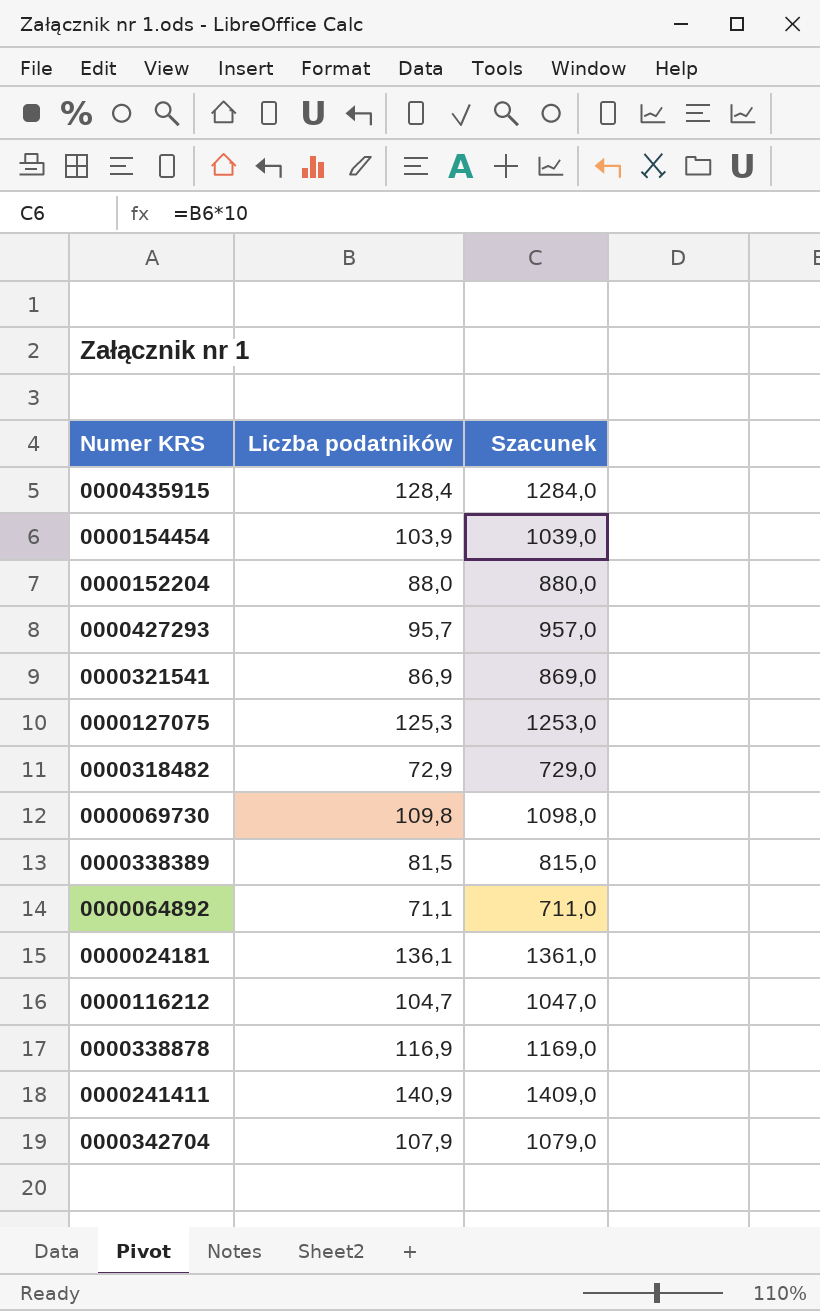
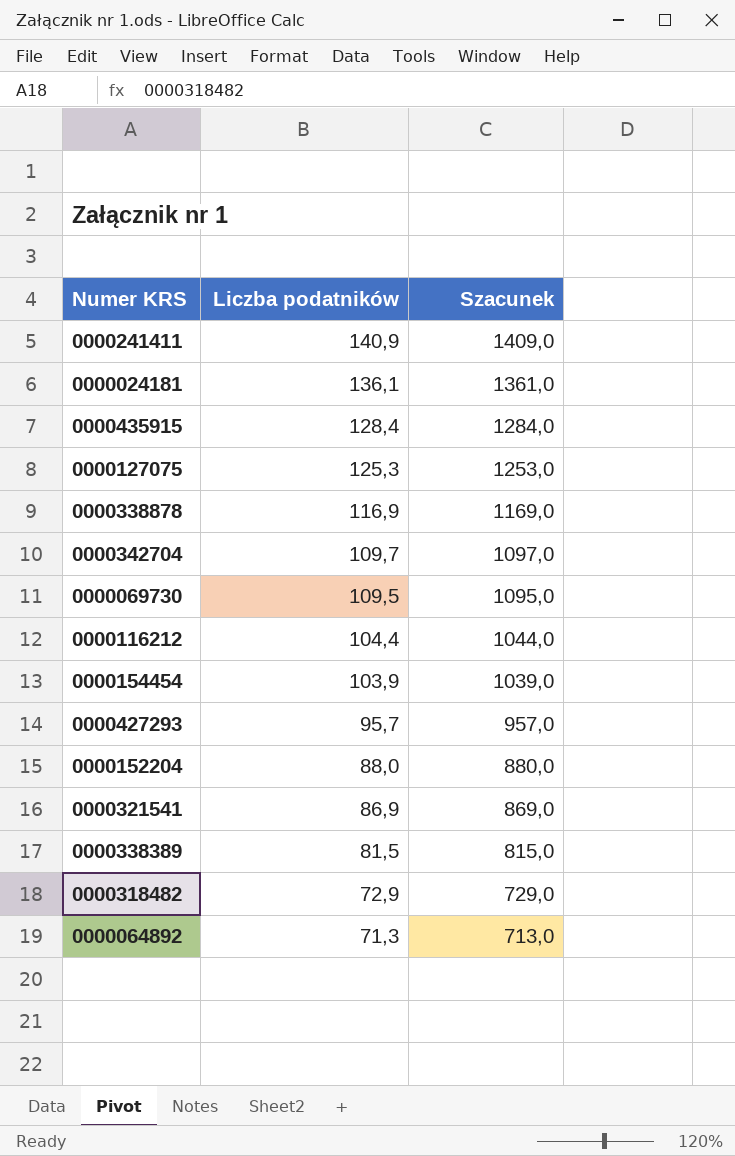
row order: none -> Liczba podatników descending
0000342704 | Liczba podatników: 107,9 -> 109,7
0000342704 | Szacunek: 1079,0 -> 1097,0
0000069730 | Liczba podatników: 109,8 -> 109,5
0000069730 | Szacunek: 1098,0 -> 1095,0
0000116212 | Liczba podatników: 104,7 -> 104,4
0000116212 | Szacunek: 1047,0 -> 1044,0
0000064892 | Liczba podatników: 71,1 -> 71,3
0000064892 | Szacunek: 711,0 -> 713,0

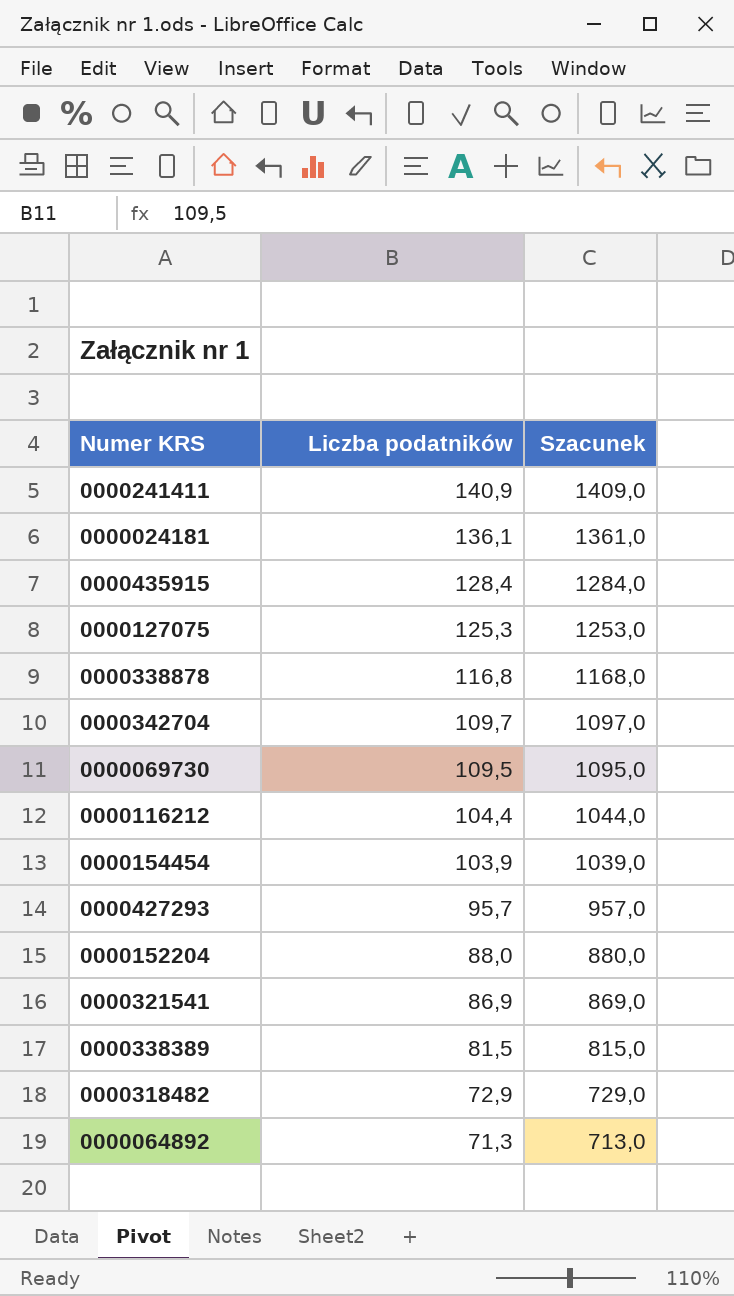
0000338878 | Liczba podatników: 116,9 -> 116,8
0000338878 | Szacunek: 1169,0 -> 1168,0

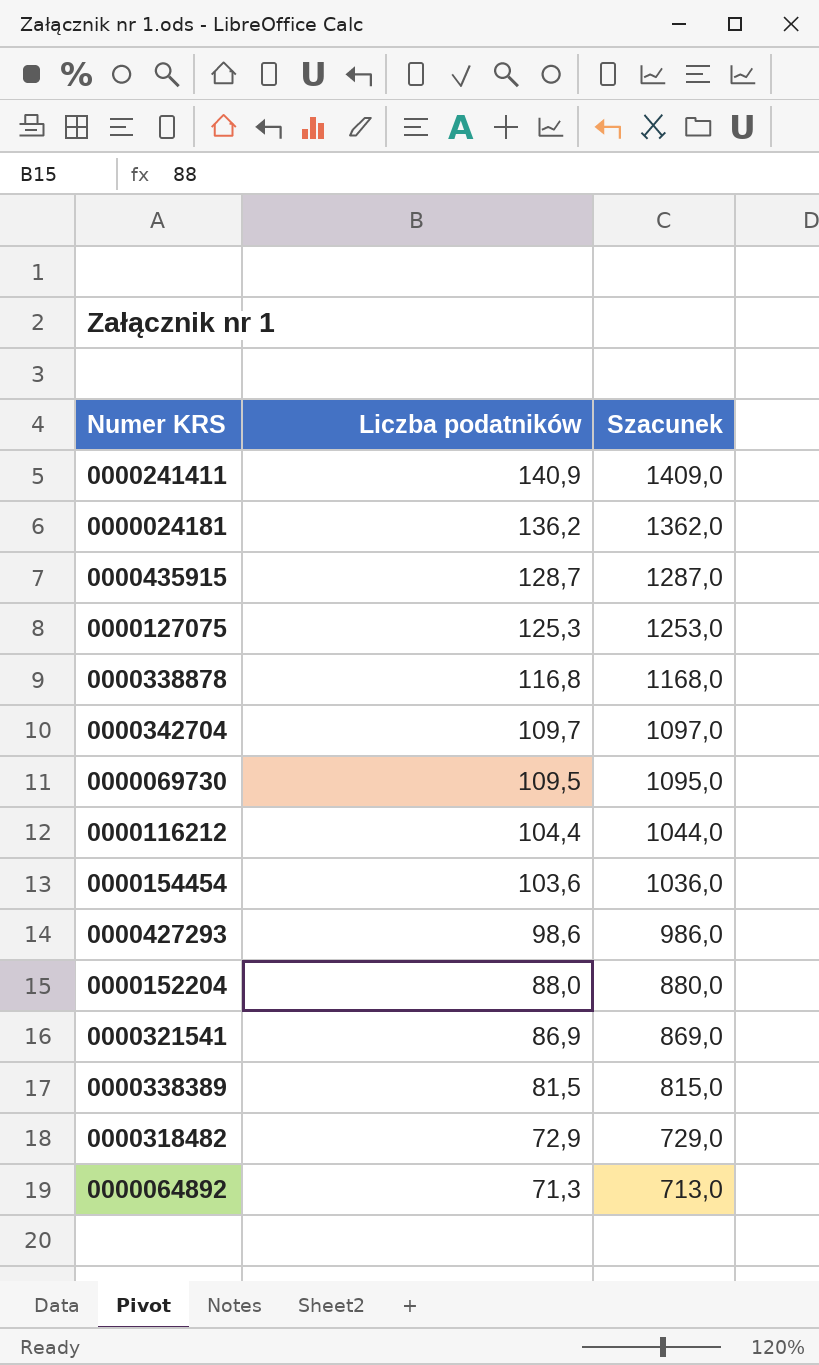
0000024181 | Liczba podatników: 136,1 -> 136,2
0000024181 | Szacunek: 1361,0 -> 1362,0
0000435915 | Liczba podatników: 128,4 -> 128,7
0000435915 | Szacunek: 1284,0 -> 1287,0
0000154454 | Liczba podatników: 103,9 -> 103,6
0000154454 | Szacunek: 1039,0 -> 1036,0
0000427293 | Liczba podatników: 95,7 -> 98,6
0000427293 | Szacunek: 957,0 -> 986,0

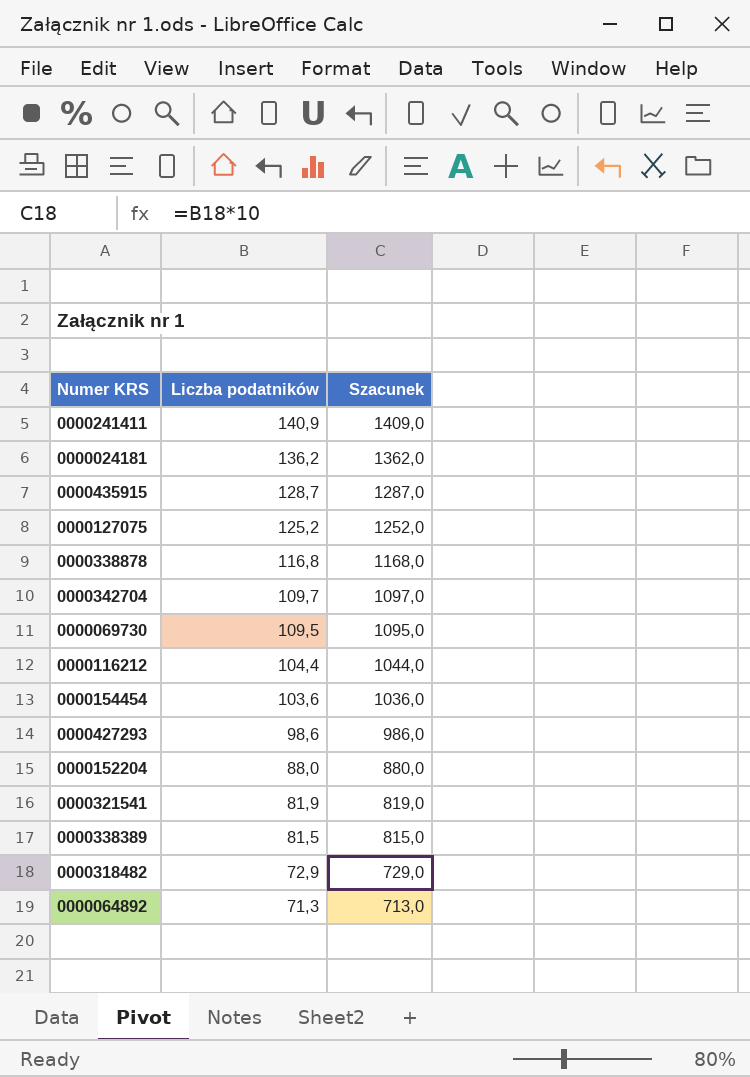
0000127075 | Liczba podatników: 125,3 -> 125,2
0000127075 | Szacunek: 1253,0 -> 1252,0
0000321541 | Liczba podatników: 86,9 -> 81,9
0000321541 | Szacunek: 869,0 -> 819,0

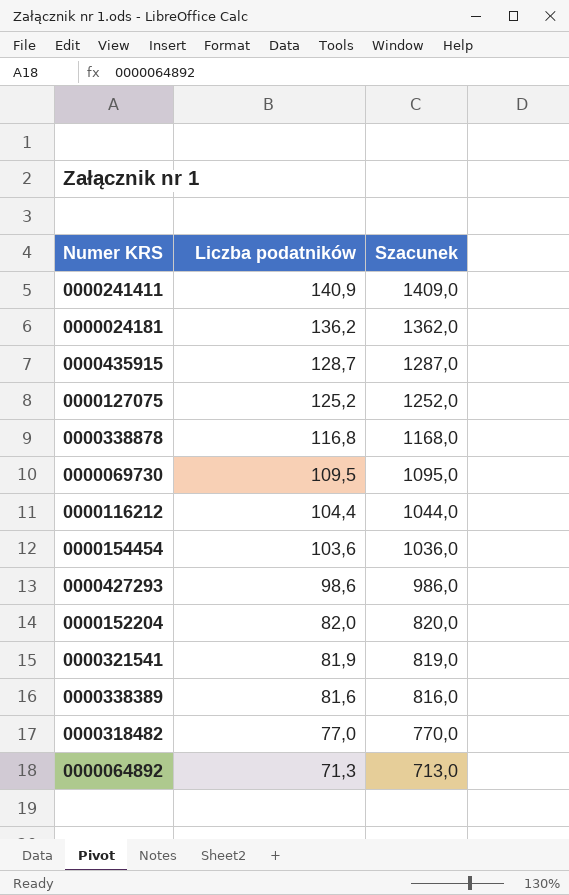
row 0000342704: 109,7 | 1097,0 -> none
0000152204 | Liczba podatników: 88,0 -> 82,0
0000152204 | Szacunek: 880,0 -> 820,0
0000338389 | Liczba podatników: 81,5 -> 81,6
0000338389 | Szacunek: 815,0 -> 816,0
0000318482 | Liczba podatników: 72,9 -> 77,0
0000318482 | Szacunek: 729,0 -> 770,0

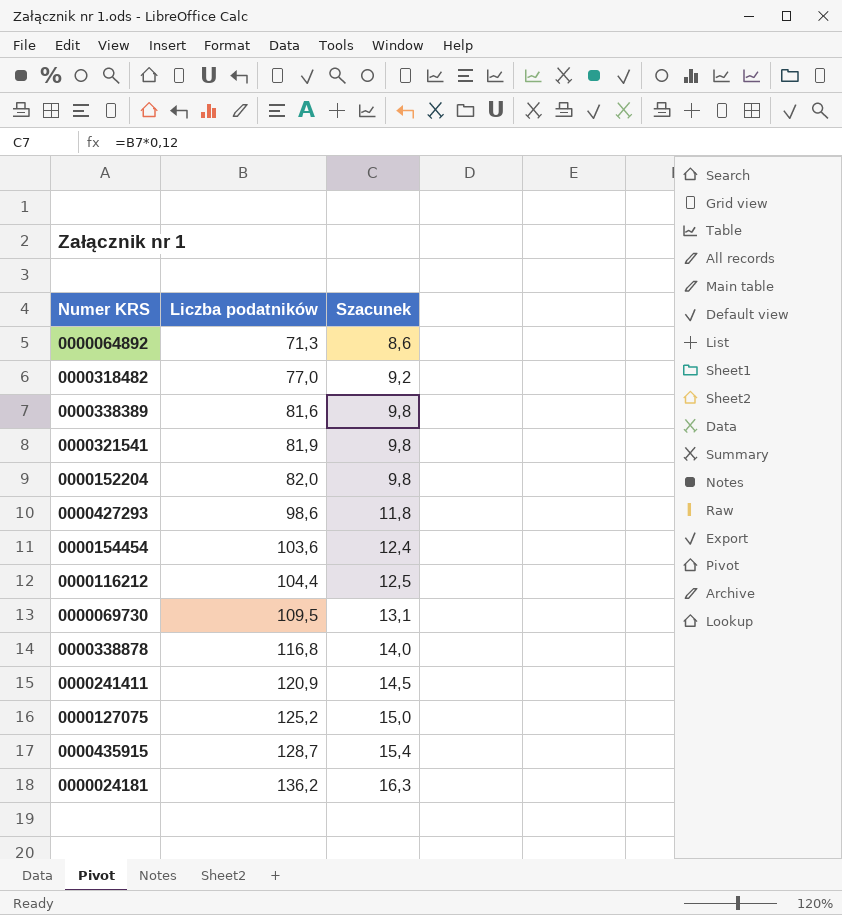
row order: Liczba podatników descending -> Liczba podatników ascending
column Szacunek | formula: [Liczba podatników] * 10 -> [Liczba podatników] * 0,12
0000241411 | Liczba podatników: 140,9 -> 120,9

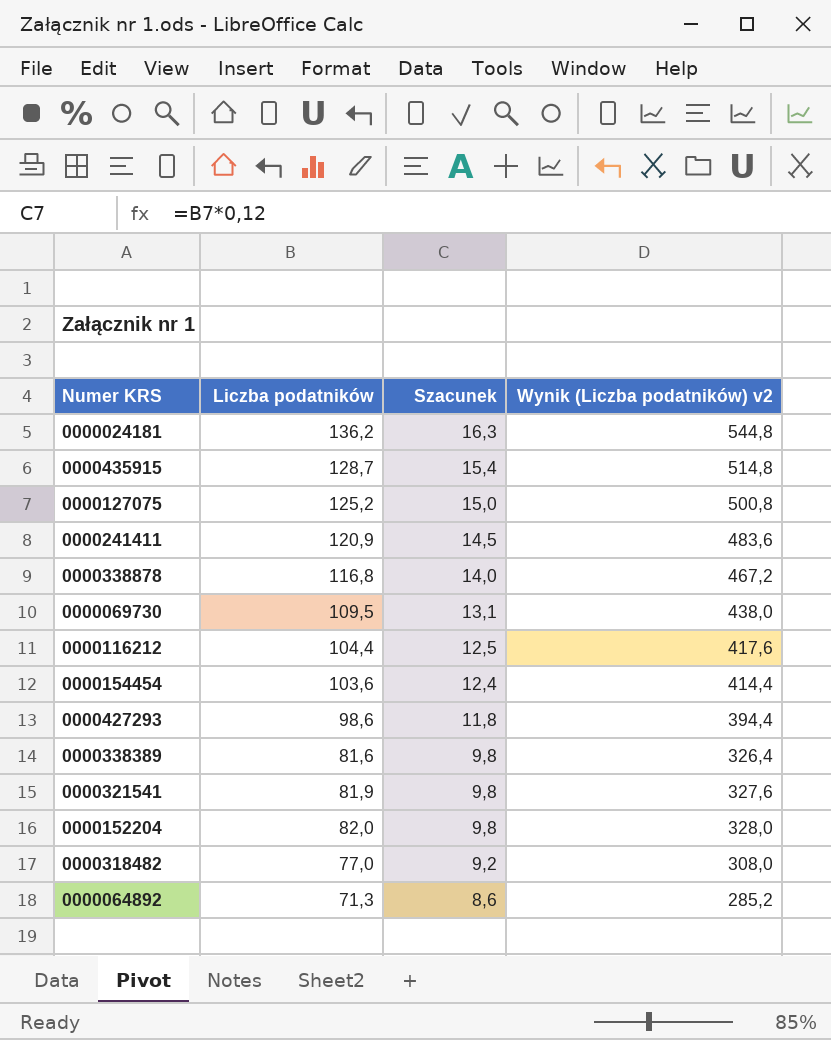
row order: Liczba podatników ascending -> Szacunek descending
column Wynik (Liczba podatników) v2 | formula: none -> [Liczba podatników] * 4

